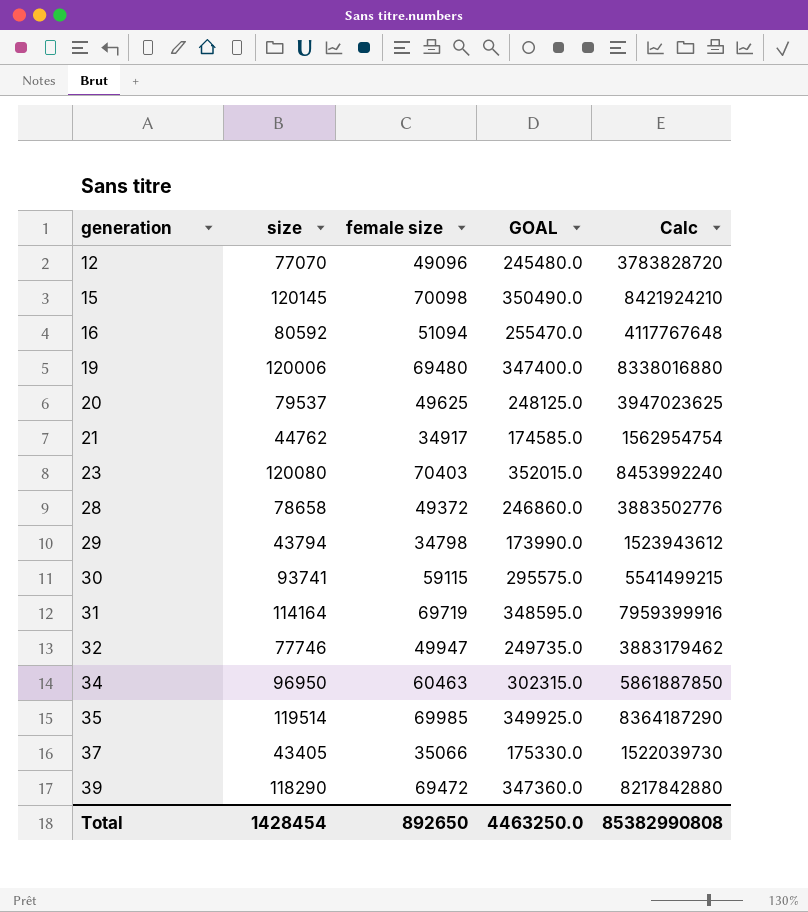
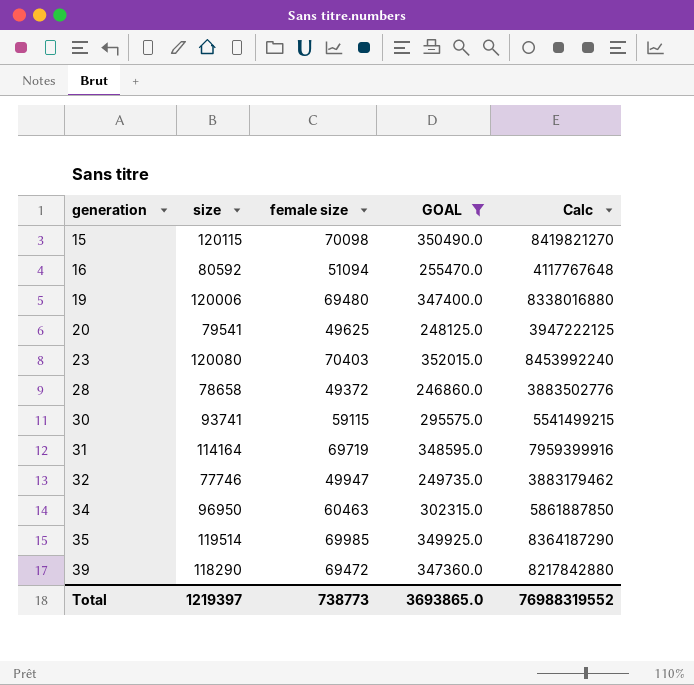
filter: none -> GOAL >= 246860.0
15 | size: 120145 -> 120115
15 | Calc: 8421924210 -> 8419821270
20 | size: 79537 -> 79541
20 | Calc: 3947023625 -> 3947222125
Total | size: 1428454 -> 1219397
Total | female size: 892650 -> 738773
Total | GOAL: 4463250.0 -> 3693865.0
Total | Calc: 85382990808 -> 76988319552

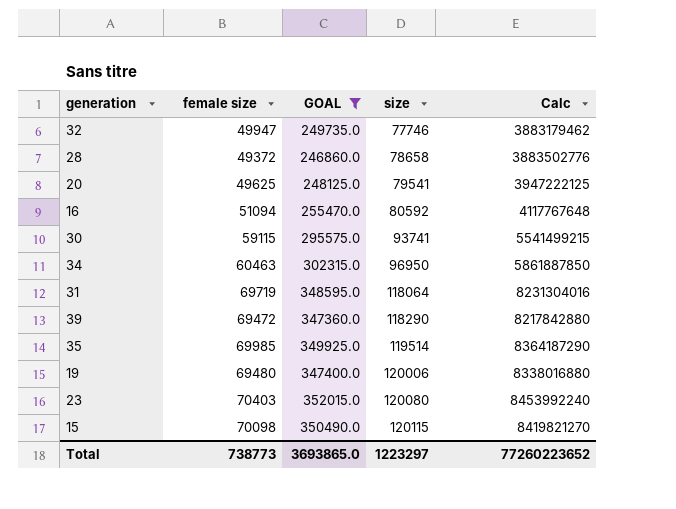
row order: generation ascending -> size ascending
column size | position: 2 -> 4
31 | size: 114164 -> 118064
31 | Calc: 7959399916 -> 8231304016
Total | size: 1219397 -> 1223297
Total | Calc: 76988319552 -> 77260223652

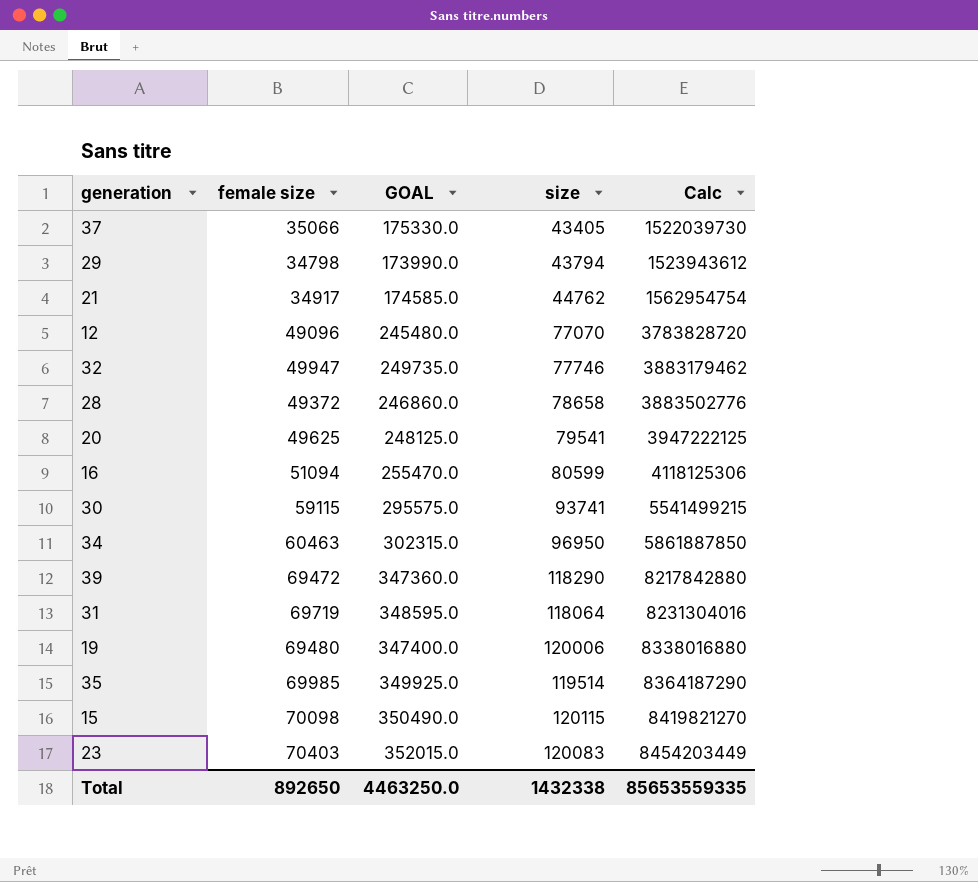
filter: GOAL >= 246860.0 -> none
row order: size ascending -> Calc ascending
16 | size: 80592 -> 80599
16 | Calc: 4117767648 -> 4118125306
23 | size: 120080 -> 120083
23 | Calc: 8453992240 -> 8454203449
Total | female size: 738773 -> 892650
Total | GOAL: 3693865.0 -> 4463250.0
Total | size: 1223297 -> 1432338
Total | Calc: 77260223652 -> 85653559335

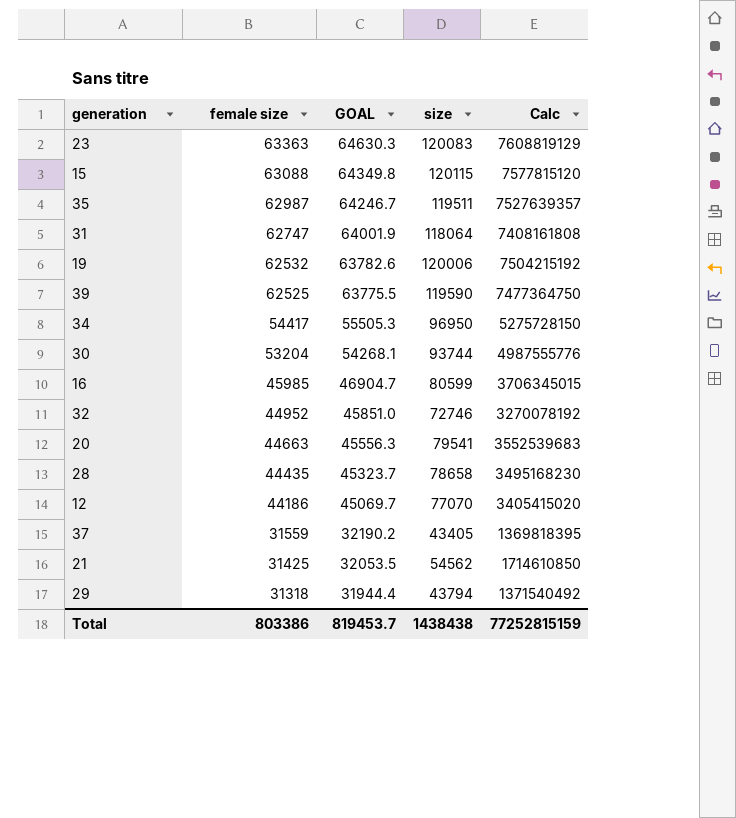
row order: Calc ascending -> female size descending
column GOAL | formula: [female size] * 5 -> [female size] * 1.02
23 | female size: 70403 -> 63363
23 | Calc: 8454203449 -> 7608819129
15 | female size: 70098 -> 63088
15 | Calc: 8419821270 -> 7577815120
35 | female size: 69985 -> 62987
35 | size: 119514 -> 119511
35 | Calc: 8364187290 -> 7527639357
31 | female size: 69719 -> 62747
31 | Calc: 8231304016 -> 7408161808
19 | female size: 69480 -> 62532
19 | Calc: 8338016880 -> 7504215192
39 | female size: 69472 -> 62525
39 | size: 118290 -> 119590
39 | Calc: 8217842880 -> 7477364750
34 | female size: 60463 -> 54417
34 | Calc: 5861887850 -> 5275728150
30 | female size: 59115 -> 53204
30 | size: 93741 -> 93744
30 | Calc: 5541499215 -> 4987555776
16 | female size: 51094 -> 45985
16 | Calc: 4118125306 -> 3706345015
32 | female size: 49947 -> 44952
32 | size: 77746 -> 72746
32 | Calc: 3883179462 -> 3270078192
20 | female size: 49625 -> 44663
20 | Calc: 3947222125 -> 3552539683
28 | female size: 49372 -> 44435
28 | Calc: 3883502776 -> 3495168230
12 | female size: 49096 -> 44186
12 | Calc: 3783828720 -> 3405415020
37 | female size: 35066 -> 31559
37 | Calc: 1522039730 -> 1369818395
21 | female size: 34917 -> 31425
21 | size: 44762 -> 54562
21 | Calc: 1562954754 -> 1714610850
29 | female size: 34798 -> 31318
29 | Calc: 1523943612 -> 1371540492
Total | female size: 892650 -> 803386
Total | GOAL: 4463250.0 -> 819453.7
Total | size: 1432338 -> 1438438
Total | Calc: 85653559335 -> 77252815159

